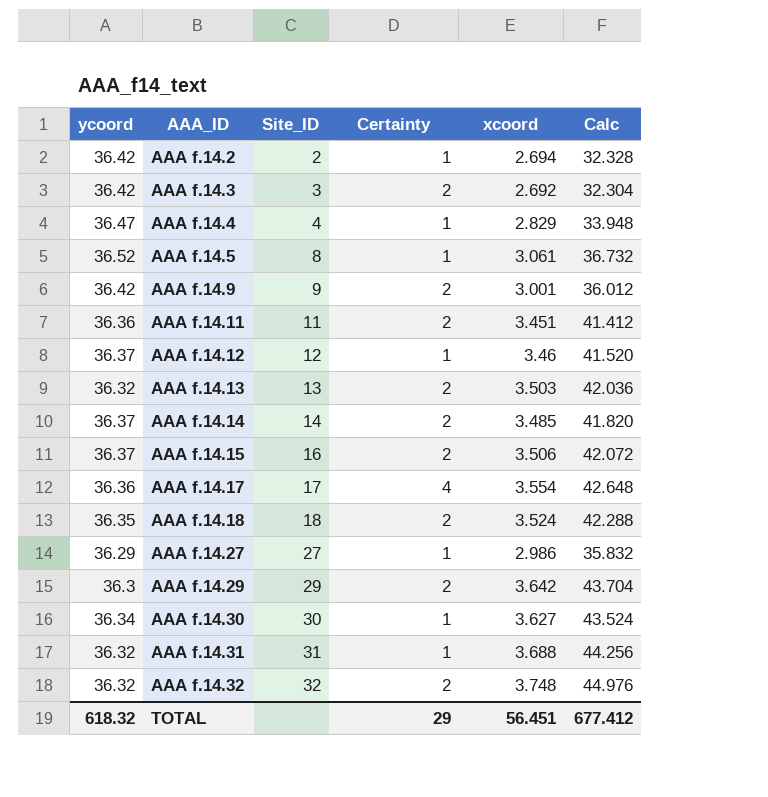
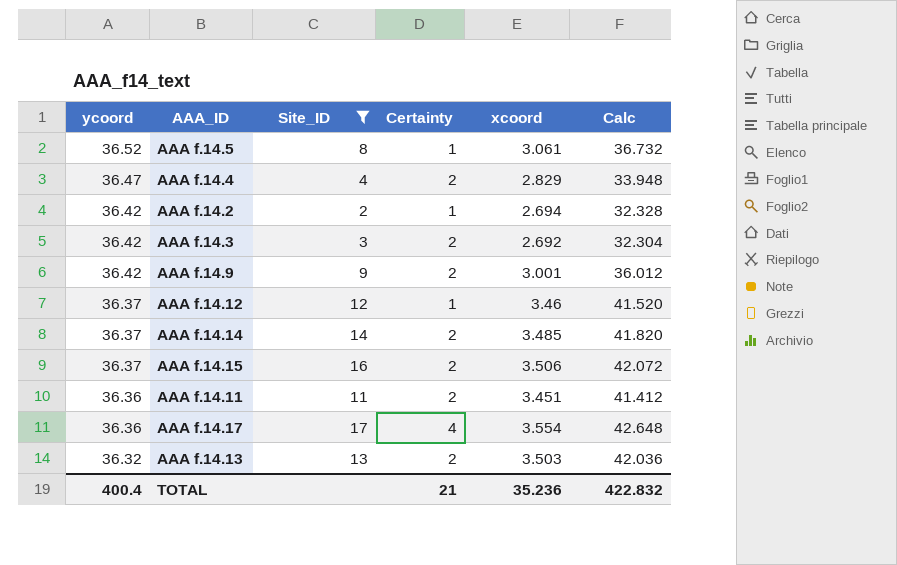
filter: none -> Site_ID <= 17
row order: AAA_ID ascending -> ycoord descending
AAA f.14.4 | Certainty: 1 -> 2
TOTAL | ycoord: 618.32 -> 400.4
TOTAL | Certainty: 29 -> 21
TOTAL | xcoord: 56.451 -> 35.236
TOTAL | Calc: 677.412 -> 422.832

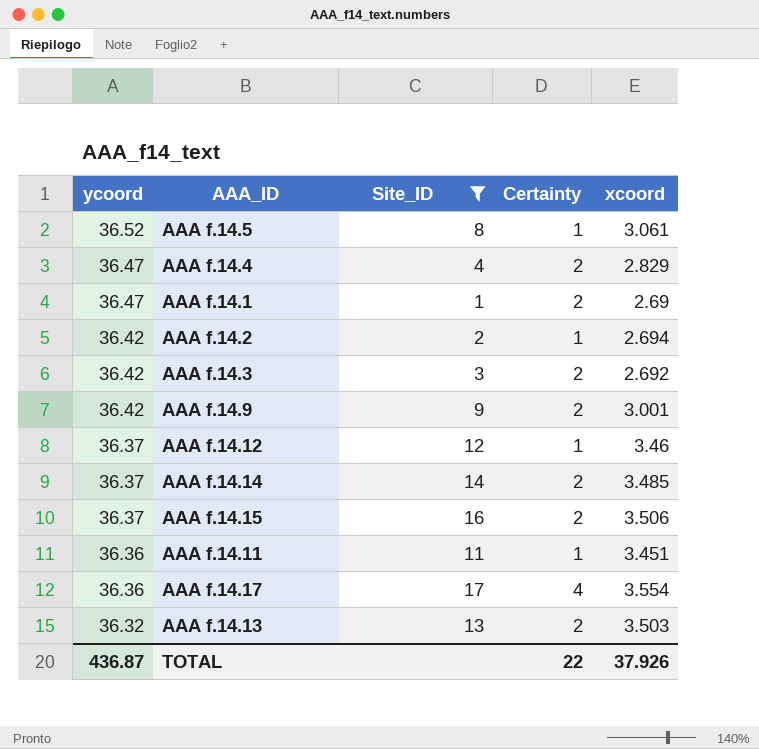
column Calc | formula: [xcoord] * 12 -> none
row AAA f.14.1: none -> 36.47 | 1 | 2 | 2.69
AAA f.14.11 | Certainty: 2 -> 1
TOTAL | ycoord: 400.4 -> 436.87
TOTAL | Certainty: 21 -> 22
TOTAL | xcoord: 35.236 -> 37.926

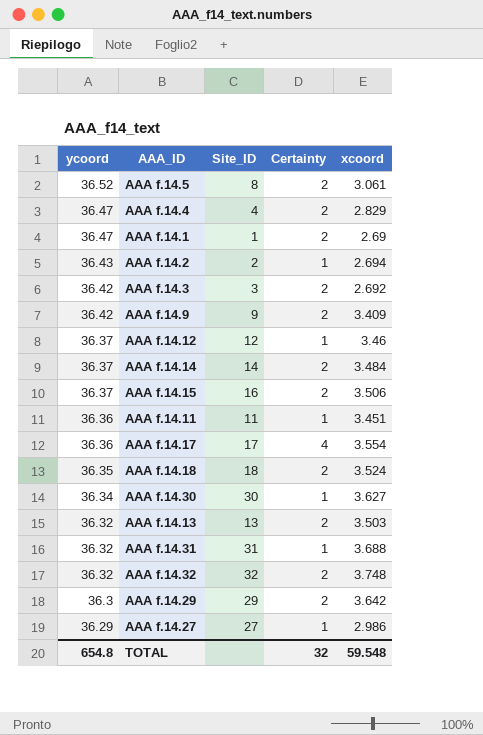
filter: Site_ID <= 17 -> none
AAA f.14.5 | Certainty: 1 -> 2
AAA f.14.2 | ycoord: 36.42 -> 36.43
AAA f.14.9 | xcoord: 3.001 -> 3.409
AAA f.14.14 | xcoord: 3.485 -> 3.484
TOTAL | ycoord: 436.87 -> 654.8
TOTAL | Certainty: 22 -> 32
TOTAL | xcoord: 37.926 -> 59.548

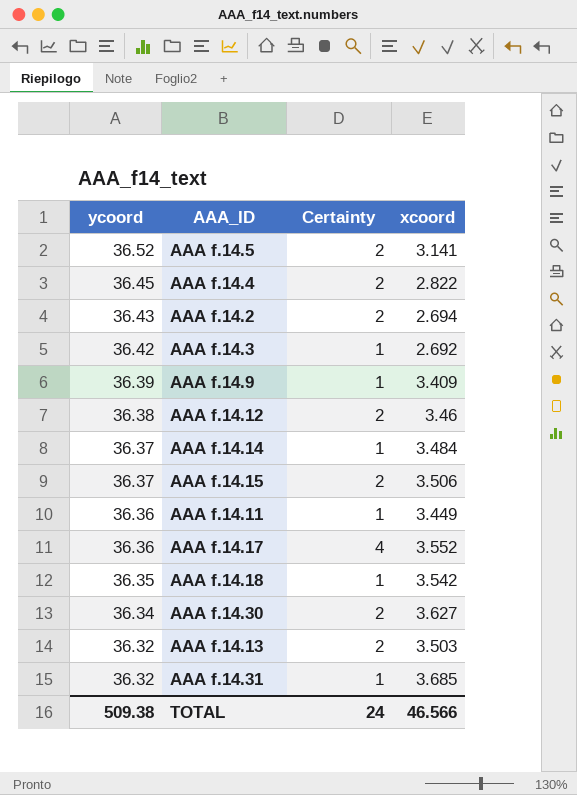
column Site_ID | position: 3 -> none
row AAA f.14.1: 36.47 | 1 | 2 | 2.69 -> none
row AAA f.14.32: 36.32 | 32 | 2 | 3.748 -> none
row AAA f.14.29: 36.3 | 29 | 2 | 3.642 -> none
row AAA f.14.27: 36.29 | 27 | 1 | 2.986 -> none
AAA f.14.5 | xcoord: 3.061 -> 3.141
AAA f.14.4 | ycoord: 36.47 -> 36.45
AAA f.14.4 | xcoord: 2.829 -> 2.822
AAA f.14.2 | Certainty: 1 -> 2
AAA f.14.3 | Certainty: 2 -> 1
AAA f.14.9 | ycoord: 36.42 -> 36.39
AAA f.14.9 | Certainty: 2 -> 1
AAA f.14.12 | ycoord: 36.37 -> 36.38
AAA f.14.12 | Certainty: 1 -> 2
AAA f.14.14 | Certainty: 2 -> 1
AAA f.14.11 | xcoord: 3.451 -> 3.449
AAA f.14.17 | xcoord: 3.554 -> 3.552
AAA f.14.18 | Certainty: 2 -> 1
AAA f.14.18 | xcoord: 3.524 -> 3.542
AAA f.14.30 | Certainty: 1 -> 2
AAA f.14.31 | xcoord: 3.688 -> 3.685
TOTAL | ycoord: 654.8 -> 509.38
TOTAL | Certainty: 32 -> 24
TOTAL | xcoord: 59.548 -> 46.566

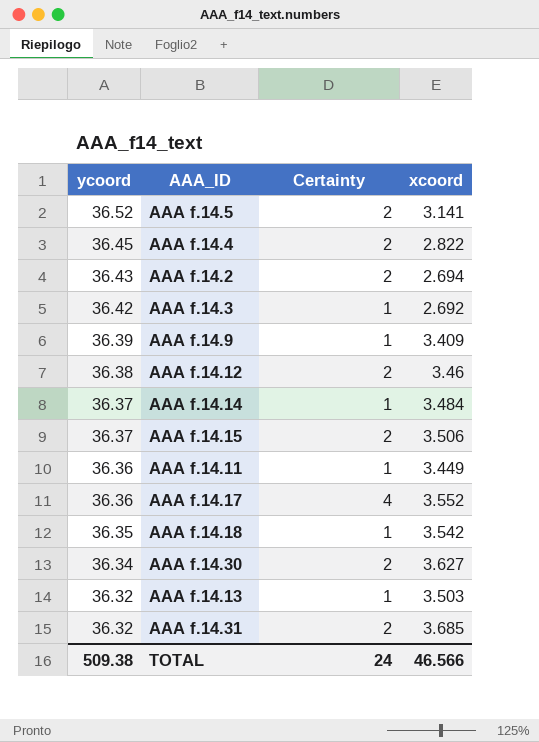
AAA f.14.13 | Certainty: 2 -> 1
AAA f.14.31 | Certainty: 1 -> 2

